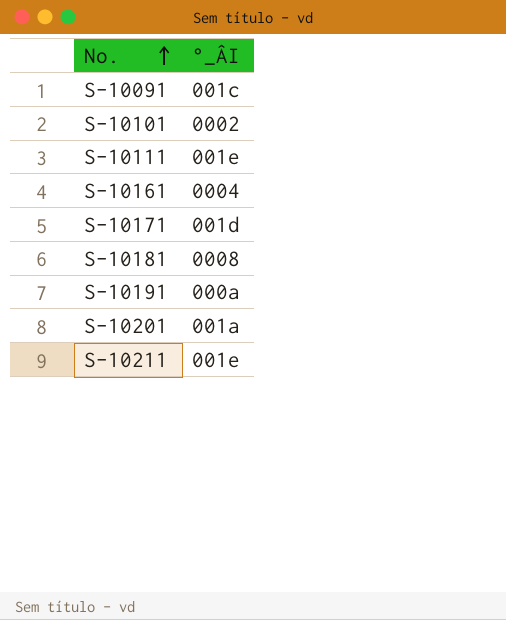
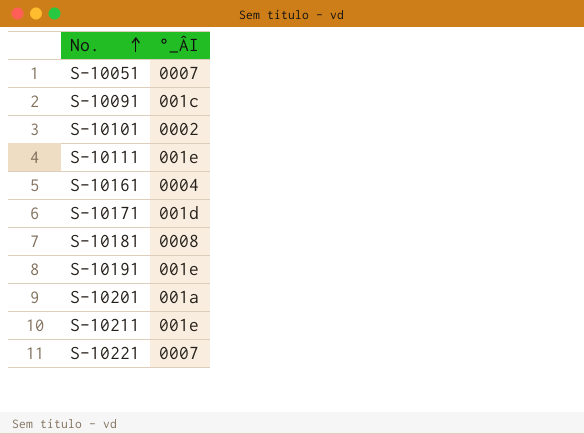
row S-10051: none -> 0007
S-10191 | °_ÂI: 000a -> 001e
row S-10221: none -> 0007

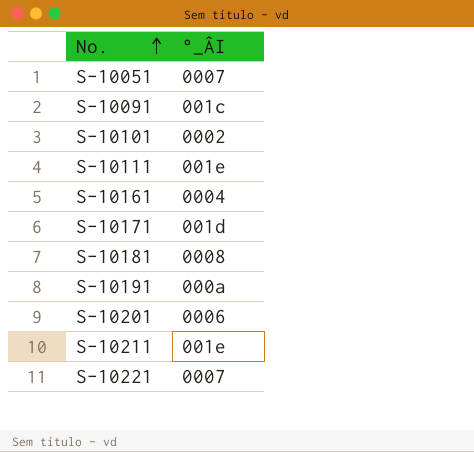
S-10191 | °_ÂI: 001e -> 000a
S-10201 | °_ÂI: 001a -> 0006

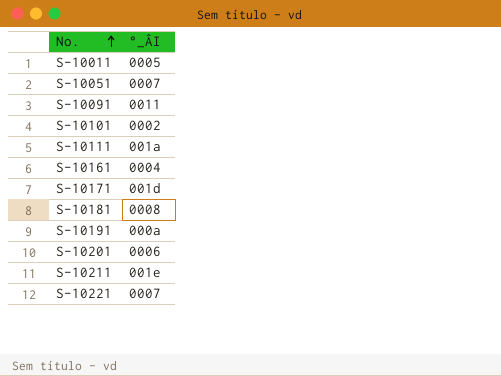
row S-10011: none -> 0005
S-10091 | °_ÂI: 001c -> 0011
S-10111 | °_ÂI: 001e -> 001a

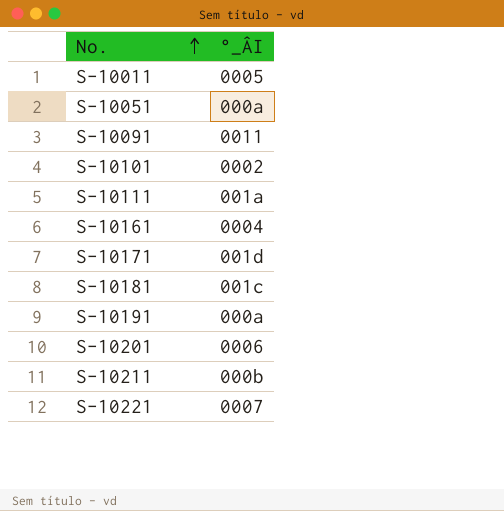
S-10051 | °_ÂI: 0007 -> 000a
S-10181 | °_ÂI: 0008 -> 001c
S-10211 | °_ÂI: 001e -> 000b

